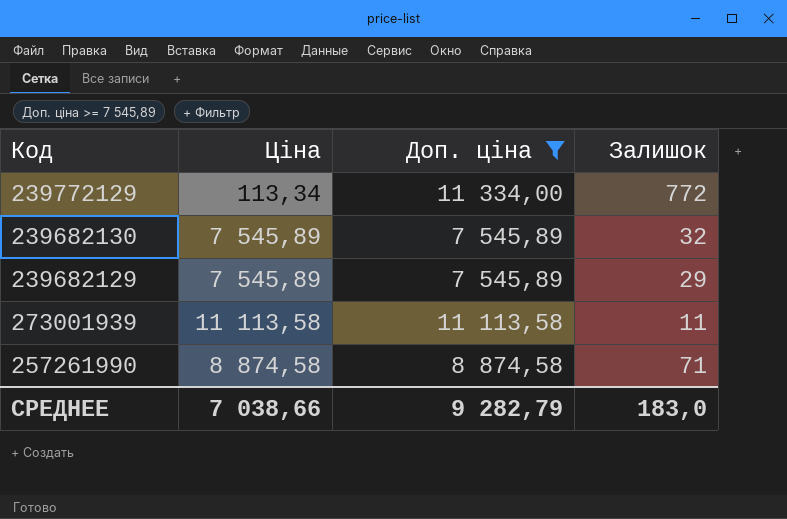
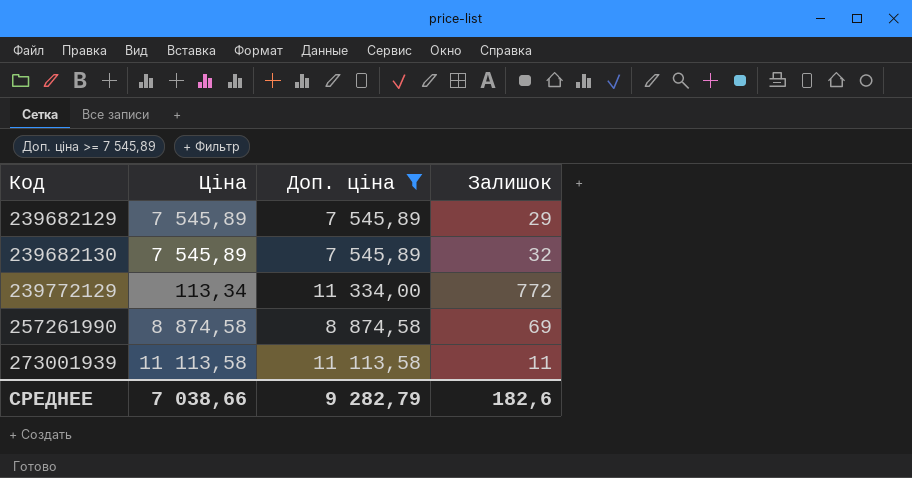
row order: none -> Код ascending
257261990 | Залишок: 71 -> 69
СРЕДНЕЕ | Залишок: 183,0 -> 182,6

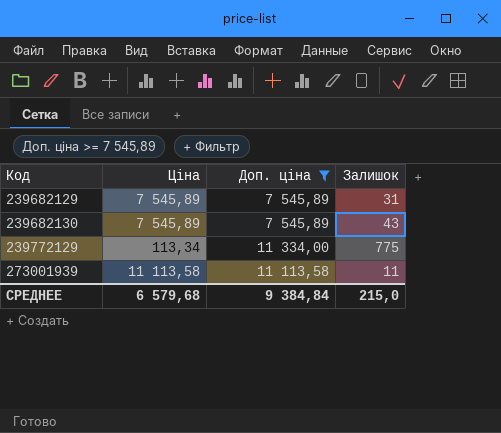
row 257261990: 8 874,58 | 8 874,58 | 69 -> none
239682129 | Залишок: 29 -> 31
239682130 | Залишок: 32 -> 43
239772129 | Залишок: 772 -> 775
СРЕДНЕЕ | Ціна: 7 038,66 -> 6 579,68
СРЕДНЕЕ | Доп. ціна: 9 282,79 -> 9 384,84
СРЕДНЕЕ | Залишок: 182,6 -> 215,0

